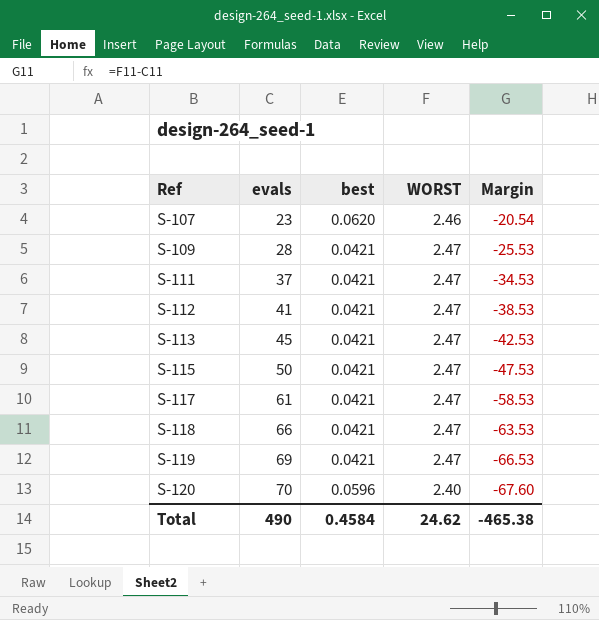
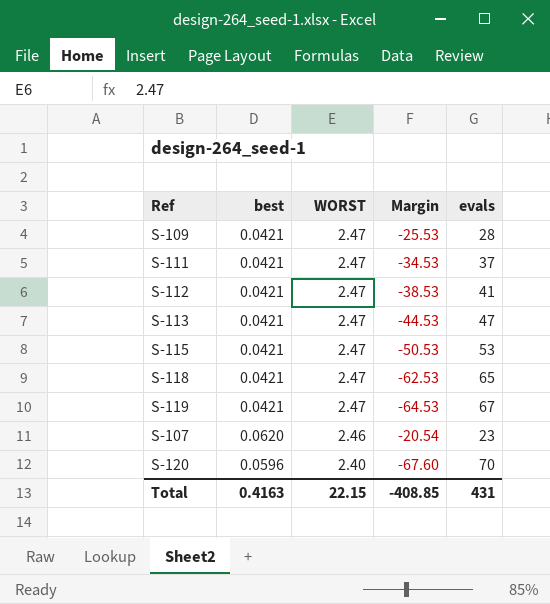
row order: Ref ascending -> WORST descending
column evals | position: 2 -> 5
row S-117: 61 | 0.0421 | 2.47 | -58.53 -> none
S-113 | Margin: -42.53 -> -44.53
S-113 | evals: 45 -> 47
S-115 | Margin: -47.53 -> -50.53
S-115 | evals: 50 -> 53
S-118 | Margin: -63.53 -> -62.53
S-118 | evals: 66 -> 65
S-119 | Margin: -66.53 -> -64.53
S-119 | evals: 69 -> 67
Total | best: 0.4584 -> 0.4163
Total | WORST: 24.62 -> 22.15
Total | Margin: -465.38 -> -408.85
Total | evals: 490 -> 431

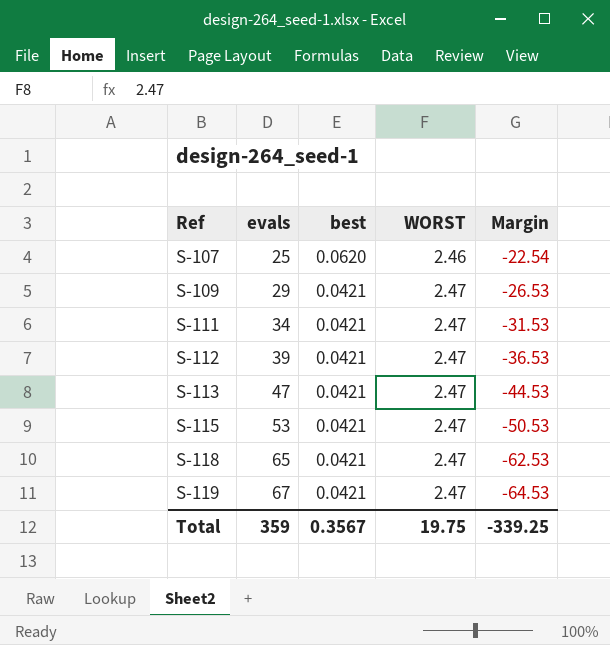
row order: WORST descending -> Ref ascending
column evals | position: 5 -> 2
row S-120: 0.0596 | 2.40 | -67.60 | 70 -> none
S-107 | evals: 23 -> 25
S-107 | Margin: -20.54 -> -22.54
S-109 | evals: 28 -> 29
S-109 | Margin: -25.53 -> -26.53
S-111 | evals: 37 -> 34
S-111 | Margin: -34.53 -> -31.53
S-112 | evals: 41 -> 39
S-112 | Margin: -38.53 -> -36.53
Total | evals: 431 -> 359
Total | best: 0.4163 -> 0.3567
Total | WORST: 22.15 -> 19.75
Total | Margin: -408.85 -> -339.25

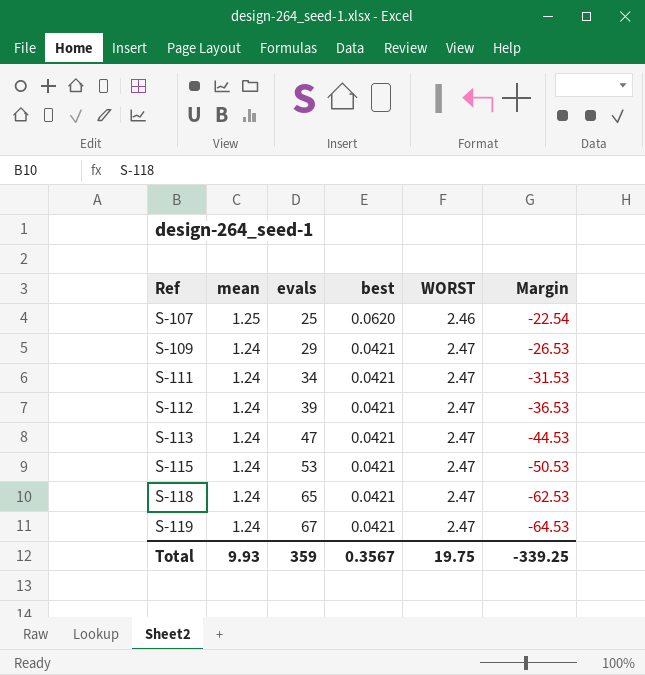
column mean | position: none -> 2

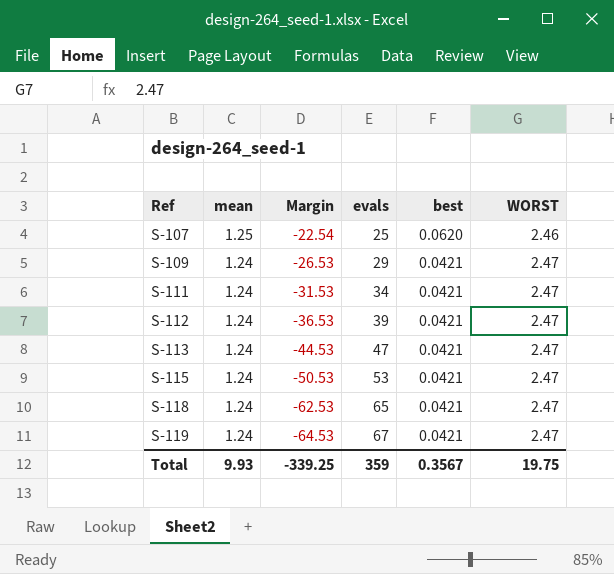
column Margin | position: 6 -> 3

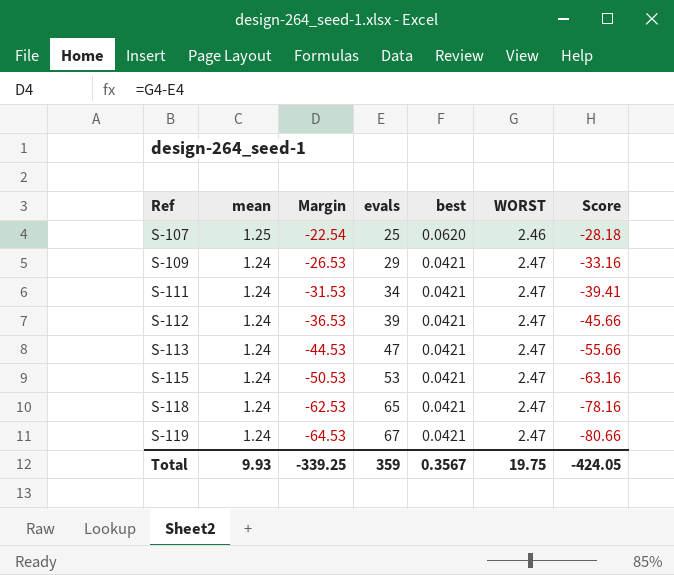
column Score | formula: none -> [Margin] * 1.25

